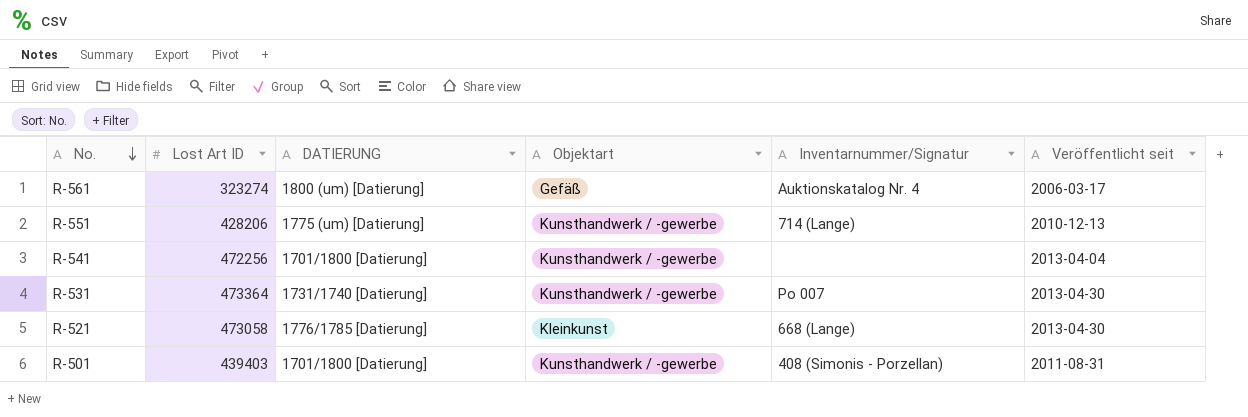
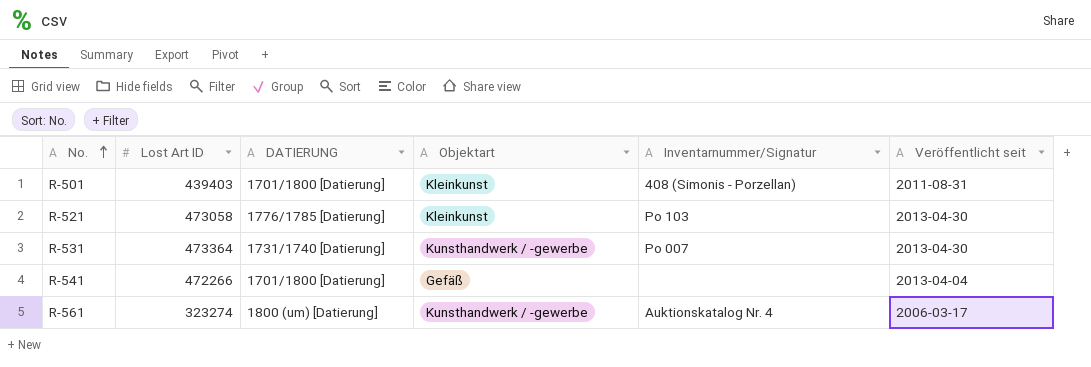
row order: No. descending -> No. ascending
row R-551: 428206 | 1775 (um) [Datierung] | Kunsthandwerk / -gewerbe | 714 (Lange) | 2010-12-13 -> none
R-501 | Objektart: Kunsthandwerk / -gewerbe -> Kleinkunst
R-521 | Inventarnummer/Signatur: 668 (Lange) -> Po 103
R-541 | Lost Art ID: 472256 -> 472266
R-541 | Objektart: Kunsthandwerk / -gewerbe -> Gefäß
R-561 | Objektart: Gefäß -> Kunsthandwerk / -gewerbe

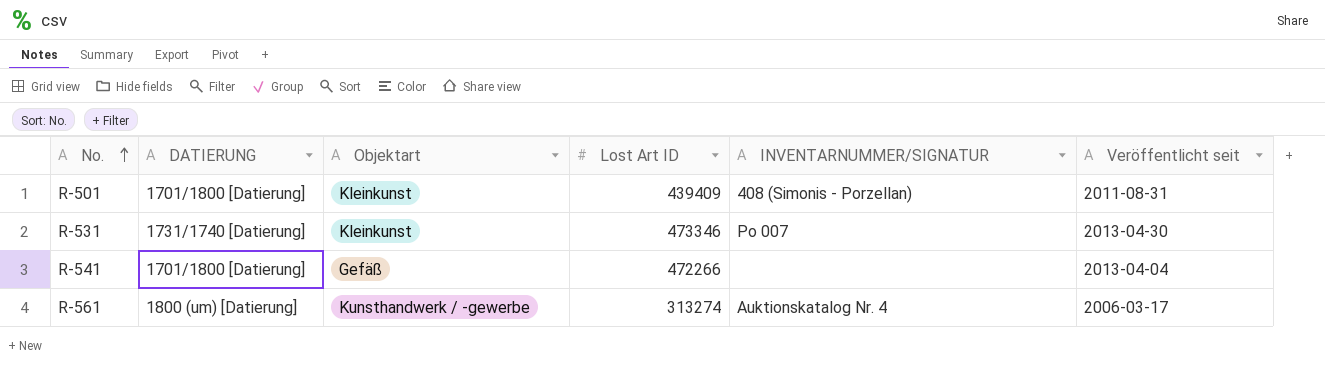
column Lost Art ID | position: 2 -> 4
column name: Inventarnummer/Signatur -> INVENTARNUMMER/SIGNATUR
row R-521: 473058 | 1776/1785 [Datierung] | Kleinkunst | Po 103 | 2013-04-30 -> none
R-501 | Lost Art ID: 439403 -> 439409
R-531 | Objektart: Kunsthandwerk / -gewerbe -> Kleinkunst
R-531 | Lost Art ID: 473364 -> 473346
R-561 | Lost Art ID: 323274 -> 313274

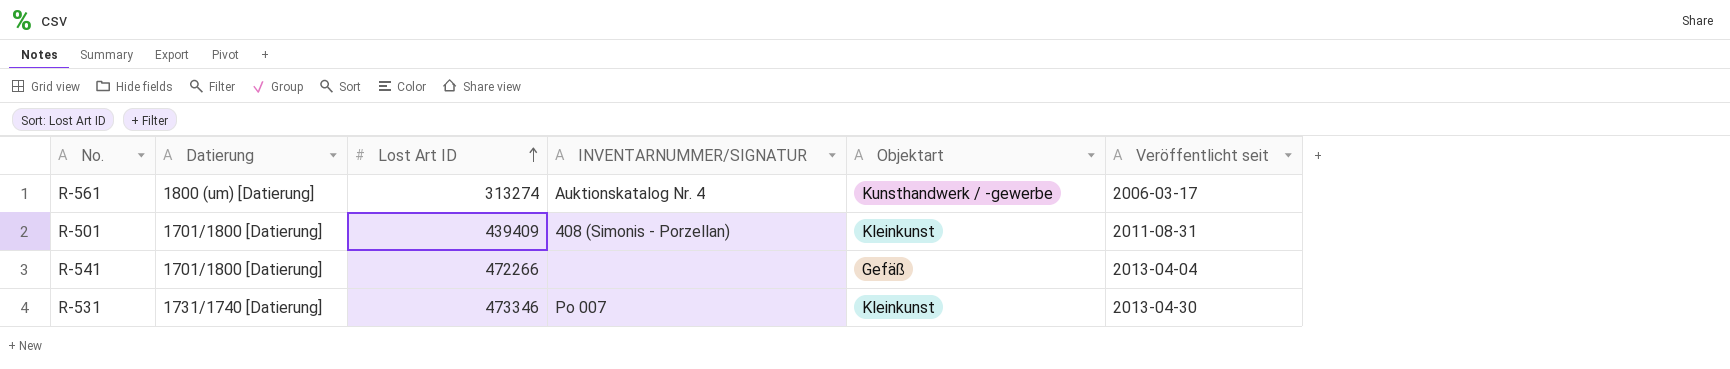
row order: No. ascending -> Lost Art ID ascending
column name: DATIERUNG -> Datierung
column Objektart | position: 3 -> 5

